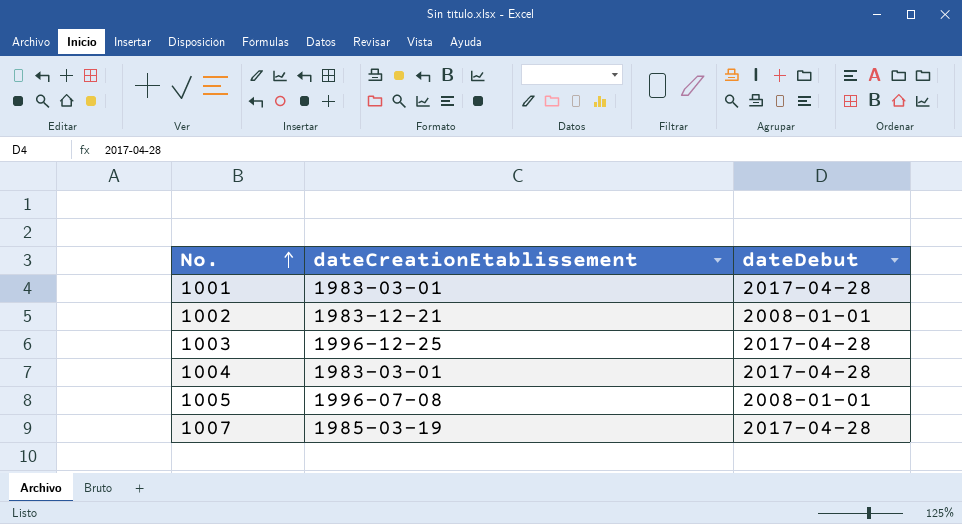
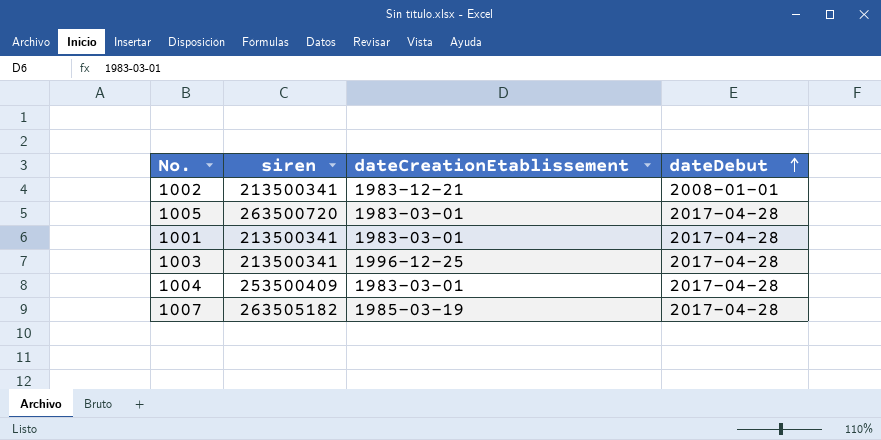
row order: No. ascending -> dateDebut ascending
column siren | position: none -> 2
1005 | dateCreationEtablissement: 1996-07-08 -> 1983-03-01
1005 | dateDebut: 2008-01-01 -> 2017-04-28

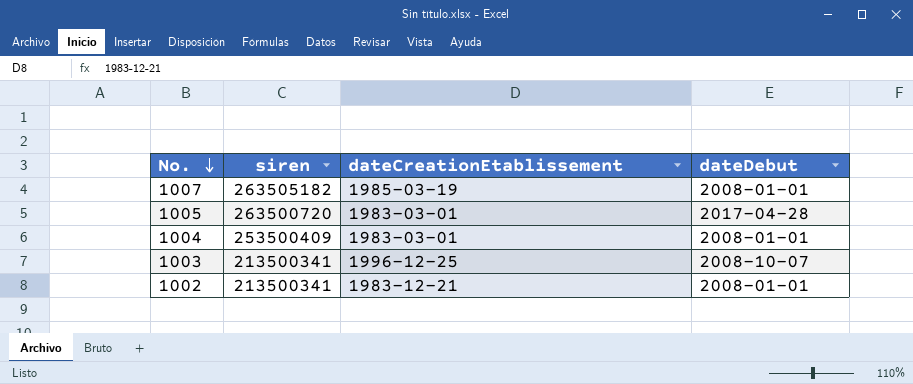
row order: dateDebut ascending -> No. descending
row 1001: 213500341 | 1983-03-01 | 2017-04-28 -> none
1007 | dateDebut: 2017-04-28 -> 2008-01-01
1004 | dateDebut: 2017-04-28 -> 2008-01-01
1003 | dateDebut: 2017-04-28 -> 2008-10-07

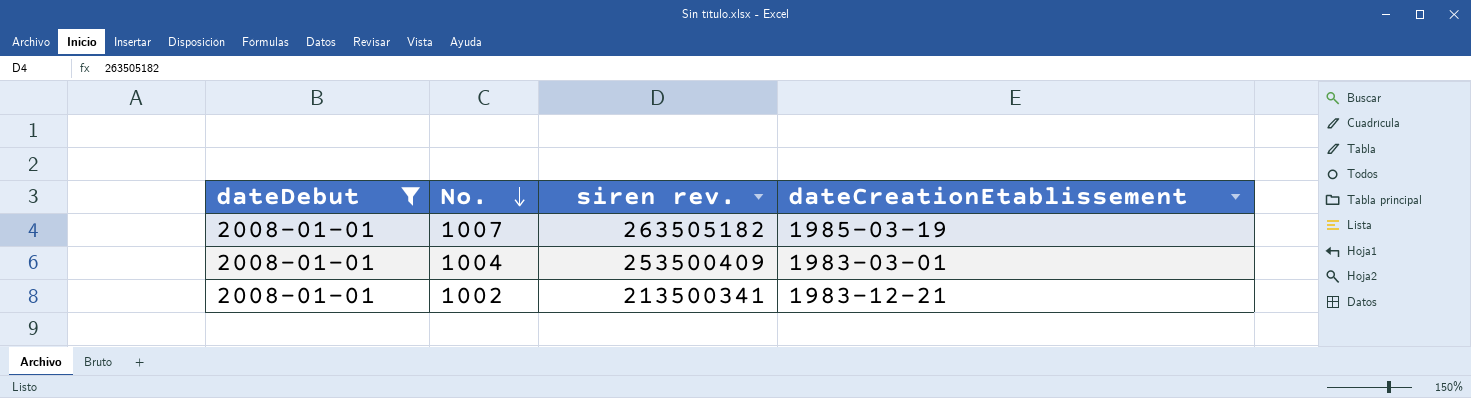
filter: none -> dateDebut = 2008-01-01
column dateDebut | position: 4 -> 1
column name: siren -> siren rev.

